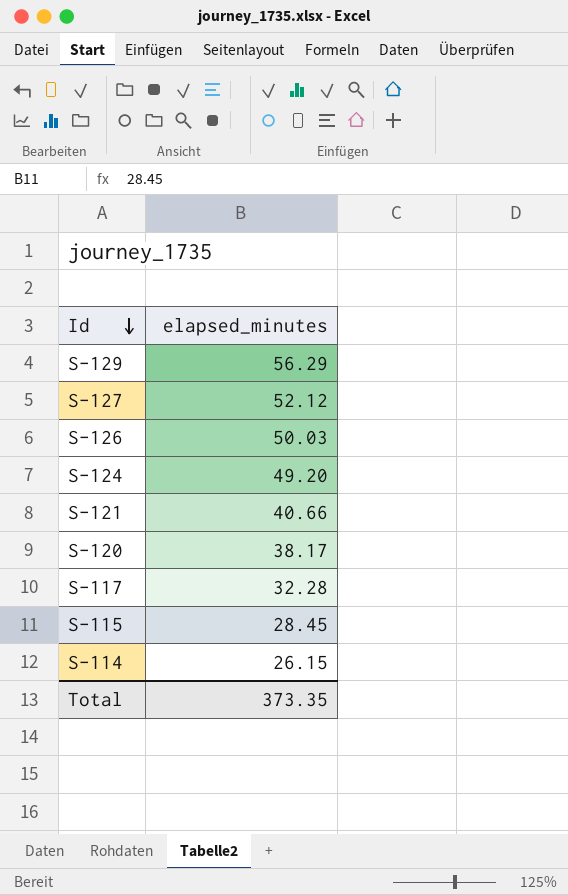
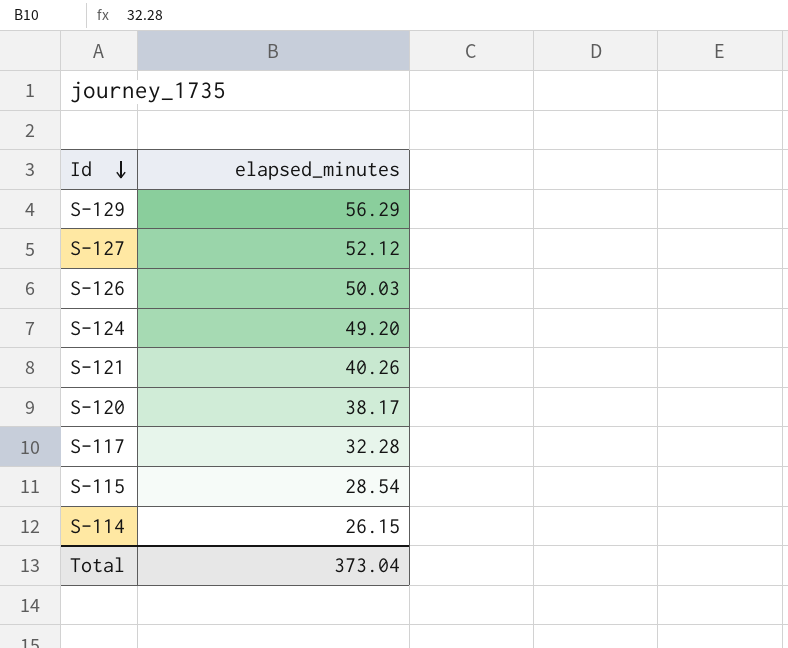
S-121 | elapsed_minutes: 40.66 -> 40.26
S-115 | elapsed_minutes: 28.45 -> 28.54
Total | elapsed_minutes: 373.35 -> 373.04

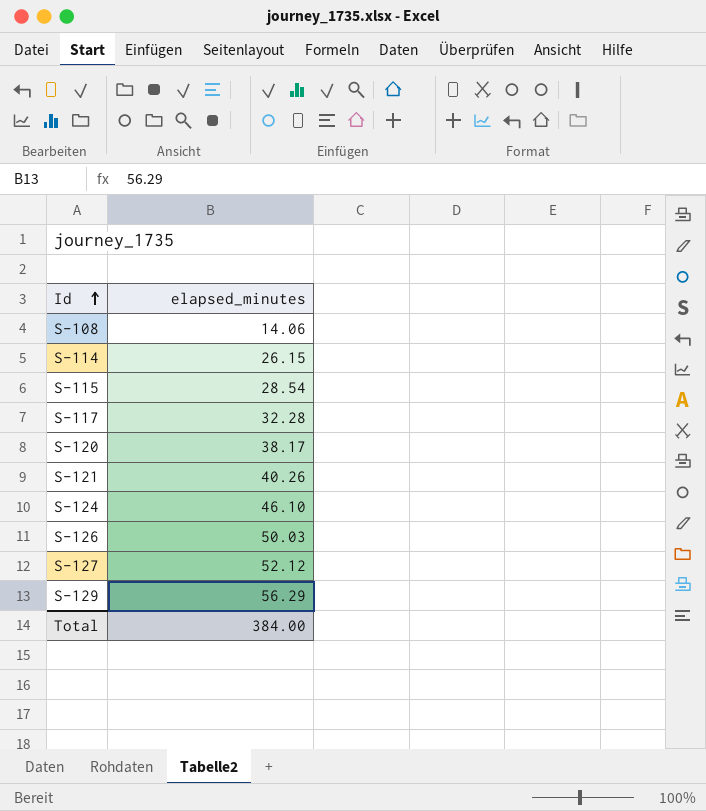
row order: Id descending -> Id ascending
row S-108: none -> 14.06
S-124 | elapsed_minutes: 49.20 -> 46.10
Total | elapsed_minutes: 373.04 -> 384.00

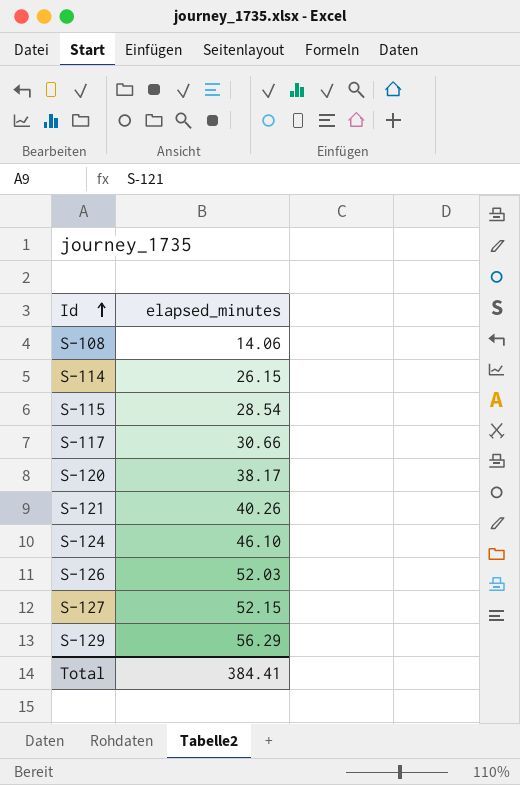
S-117 | elapsed_minutes: 32.28 -> 30.66
S-126 | elapsed_minutes: 50.03 -> 52.03
S-127 | elapsed_minutes: 52.12 -> 52.15
Total | elapsed_minutes: 384.00 -> 384.41

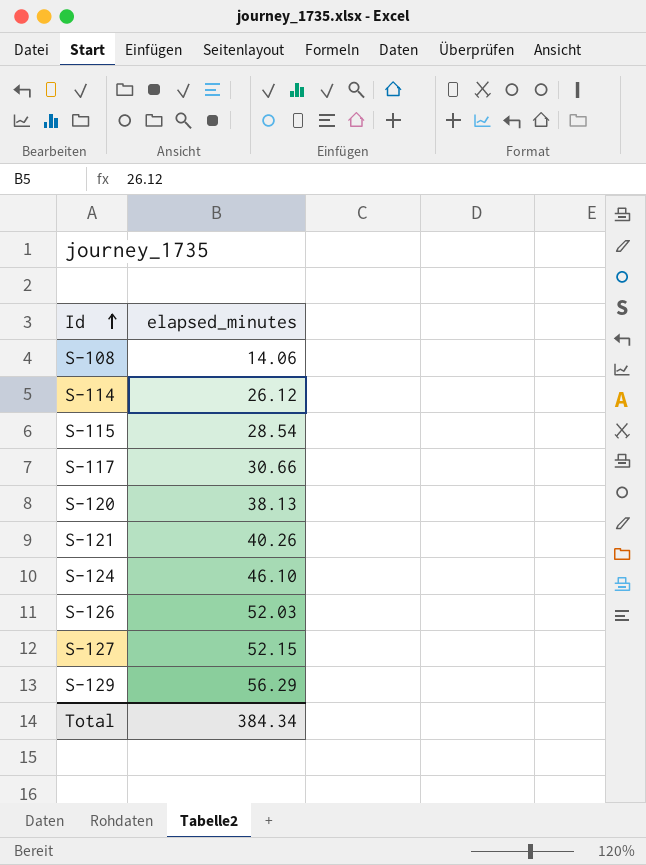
S-114 | elapsed_minutes: 26.15 -> 26.12
S-120 | elapsed_minutes: 38.17 -> 38.13
Total | elapsed_minutes: 384.41 -> 384.34

